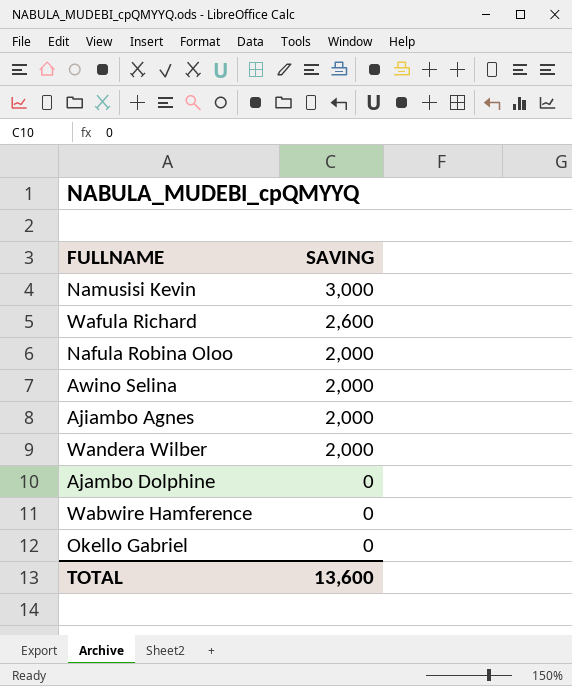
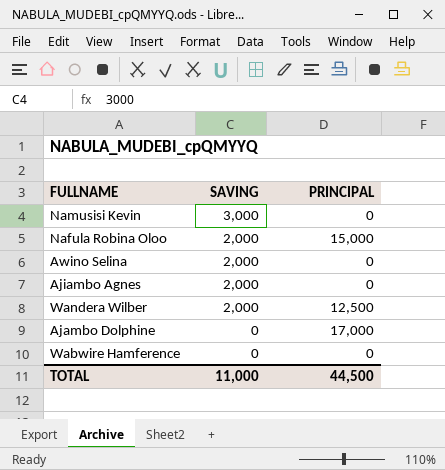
column PRINCIPAL | position: none -> 3
row Wafula Richard: 2,600 -> none
row Okello Gabriel: 0 -> none
TOTAL | SAVING: 13,600 -> 11,000

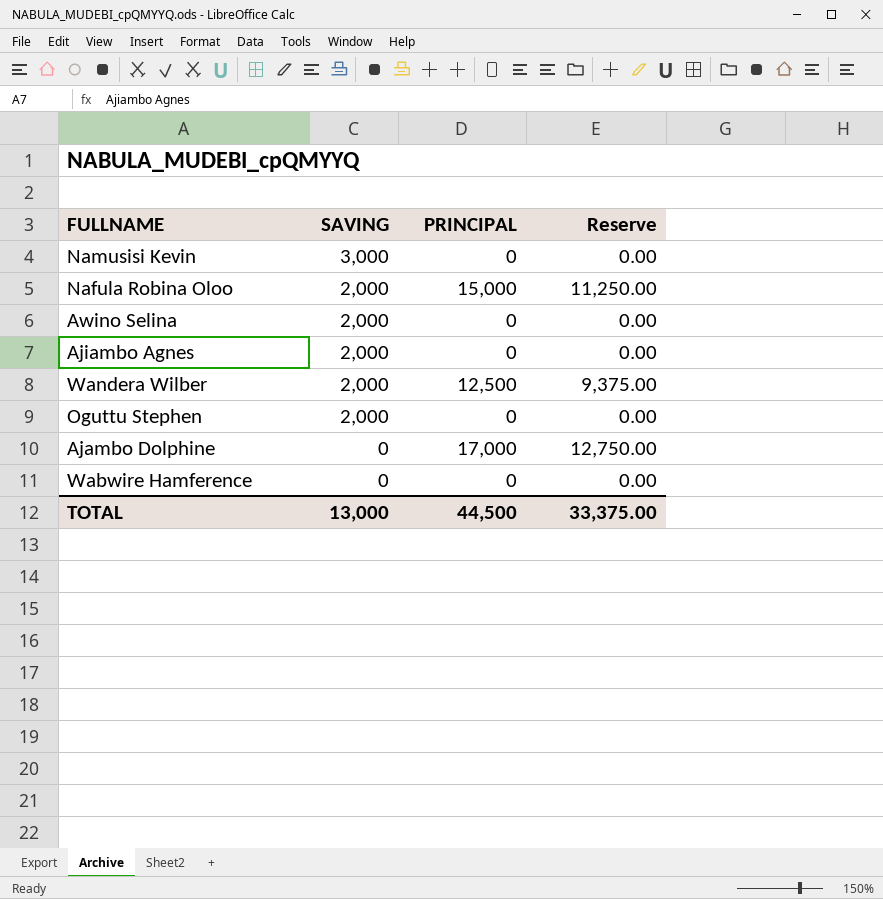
column Reserve | formula: none -> [PRINCIPAL] * 0.75
row Oguttu Stephen: none -> 2,000 | 0 | 0.00
TOTAL | SAVING: 11,000 -> 13,000

